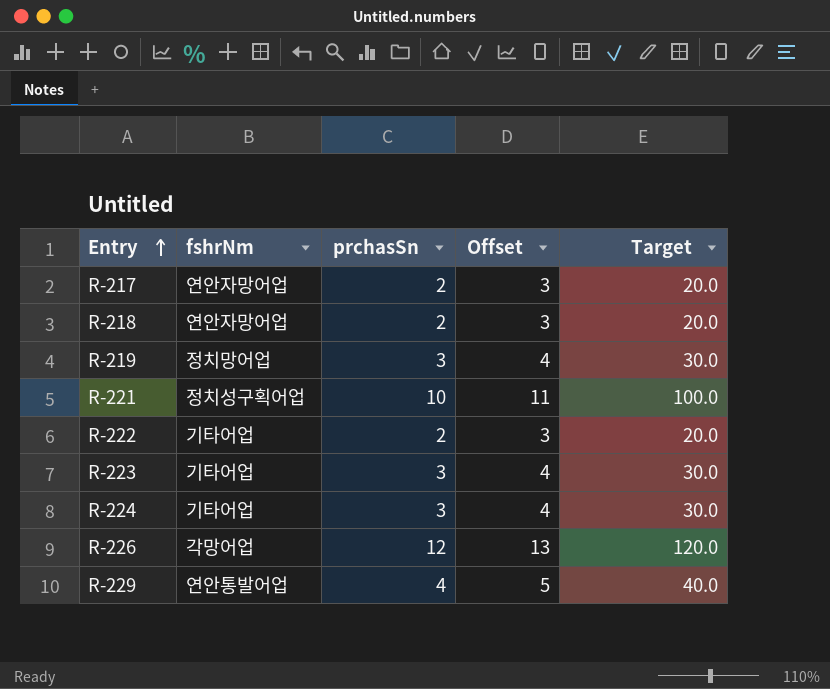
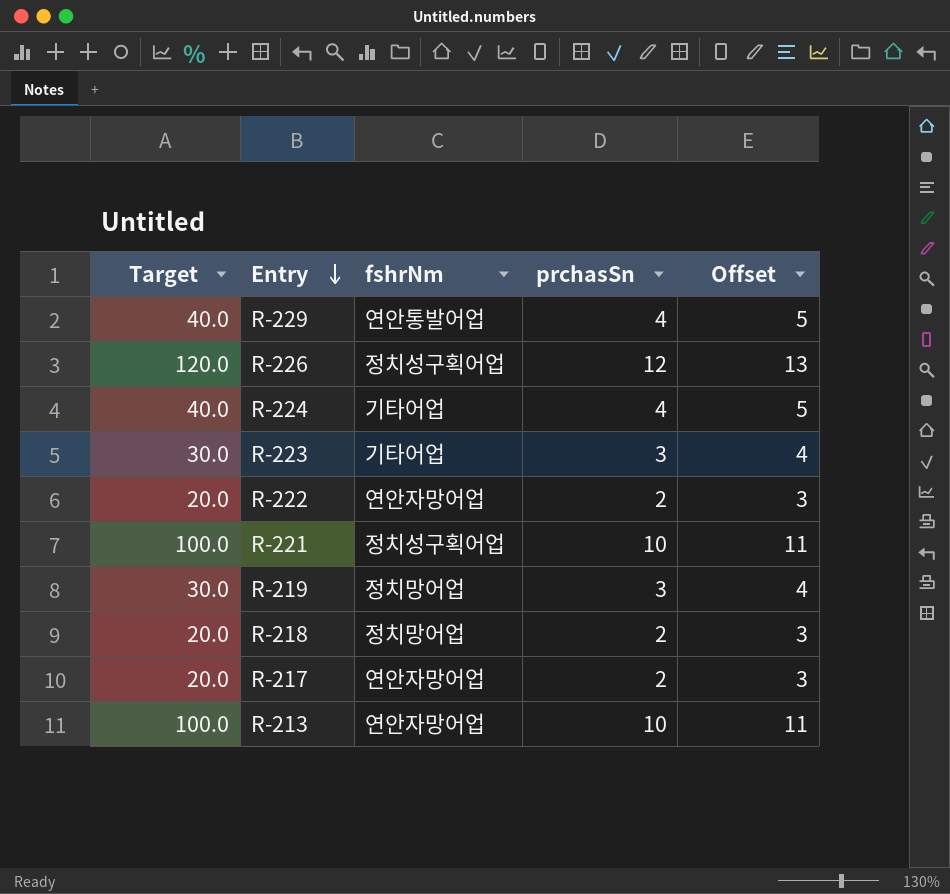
row order: Entry ascending -> Entry descending
column Target | position: 5 -> 1
R-226 | fshrNm: 각망어업 -> 정치성구획어업
R-224 | Target: 30.0 -> 40.0
R-224 | prchasSn: 3 -> 4
R-224 | Offset: 4 -> 5
R-222 | fshrNm: 기타어업 -> 연안자망어업
R-218 | fshrNm: 연안자망어업 -> 정치망어업
row R-213: none -> 100.0 | 연안자망어업 | 10 | 11

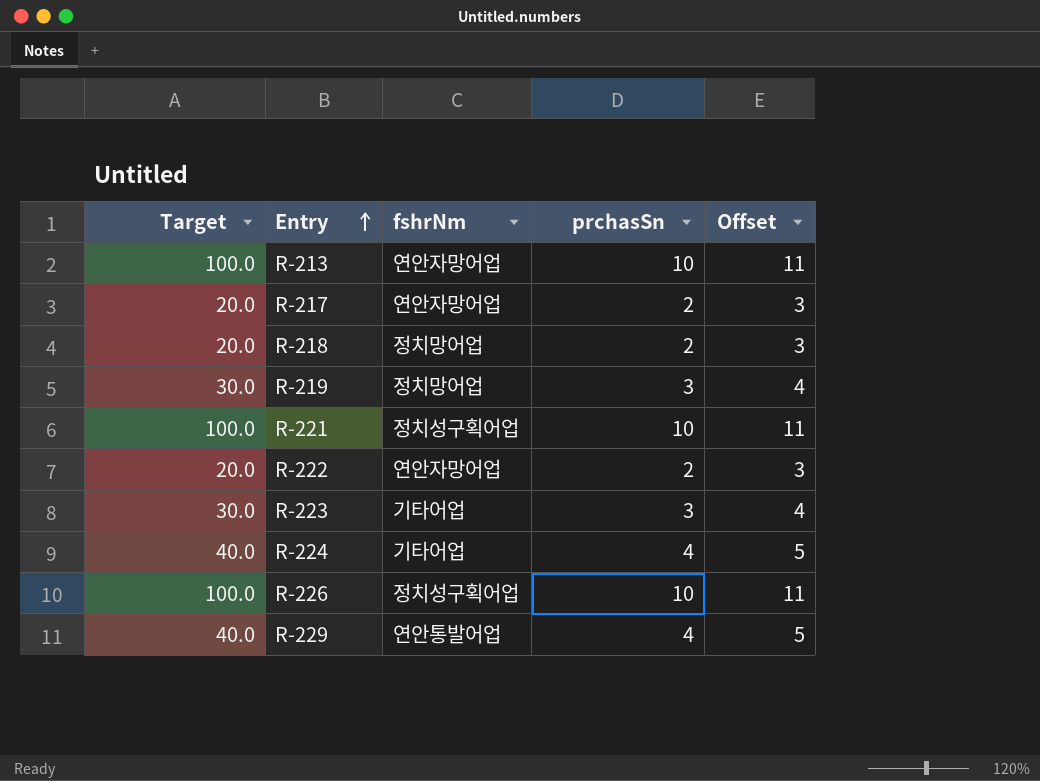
row order: Entry descending -> Entry ascending
R-226 | Target: 120.0 -> 100.0
R-226 | prchasSn: 12 -> 10
R-226 | Offset: 13 -> 11

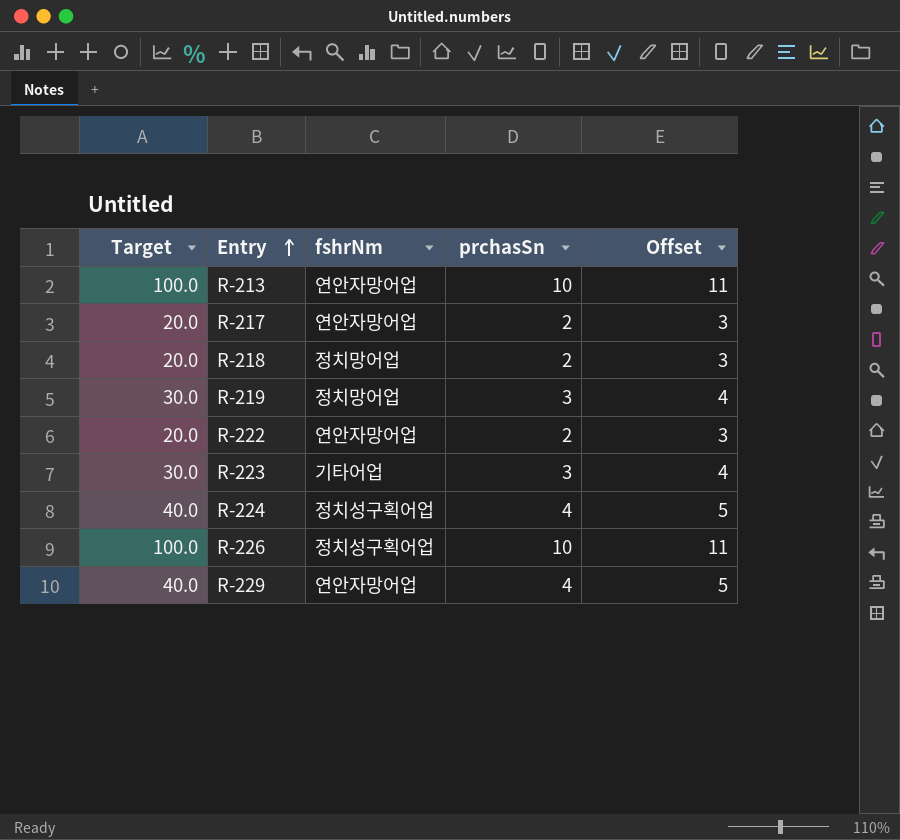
row R-221: 100.0 | 정치성구획어업 | 10 | 11 -> none
R-224 | fshrNm: 기타어업 -> 정치성구획어업
R-229 | fshrNm: 연안통발어업 -> 연안자망어업

